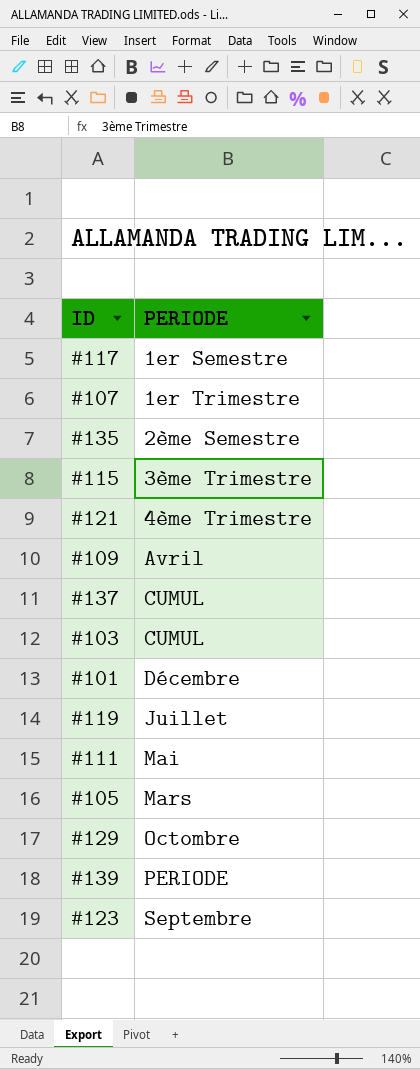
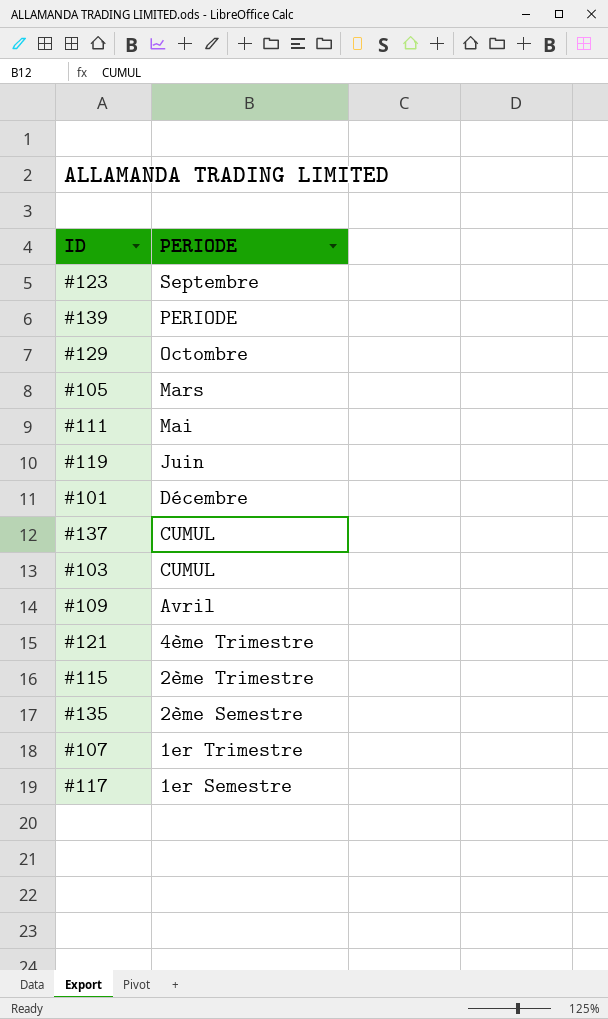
row order: PERIODE ascending -> PERIODE descending
#119 | PERIODE: Juillet -> Juin
#115 | PERIODE: 3ème Trimestre -> 2ème Trimestre

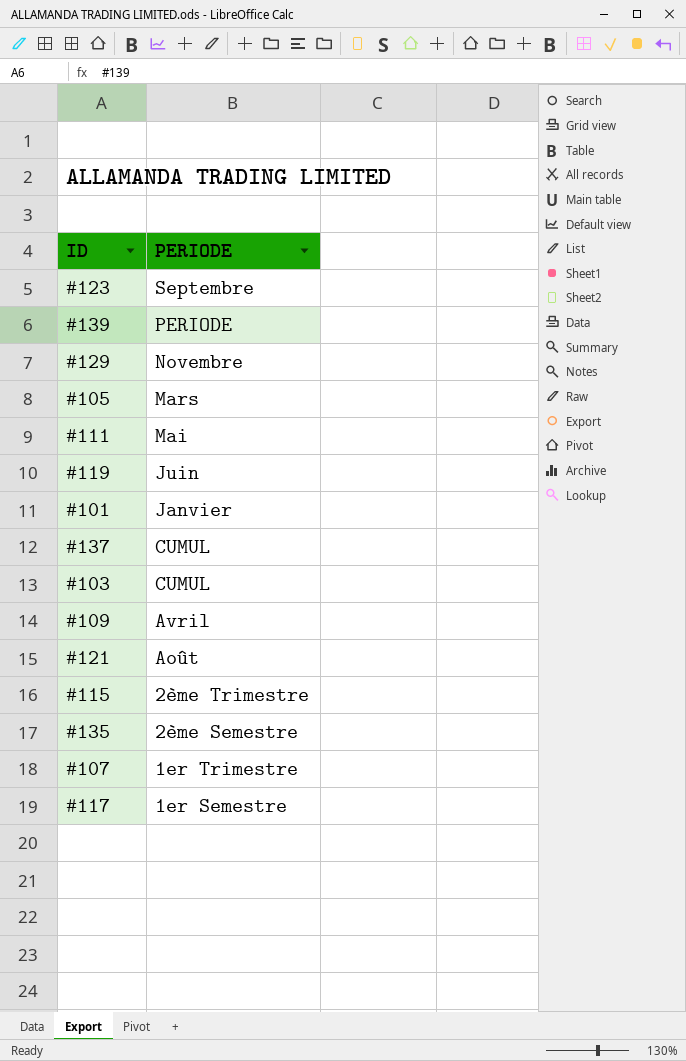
#129 | PERIODE: Octombre -> Novembre
#101 | PERIODE: Décembre -> Janvier
#121 | PERIODE: 4ème Trimestre -> Août

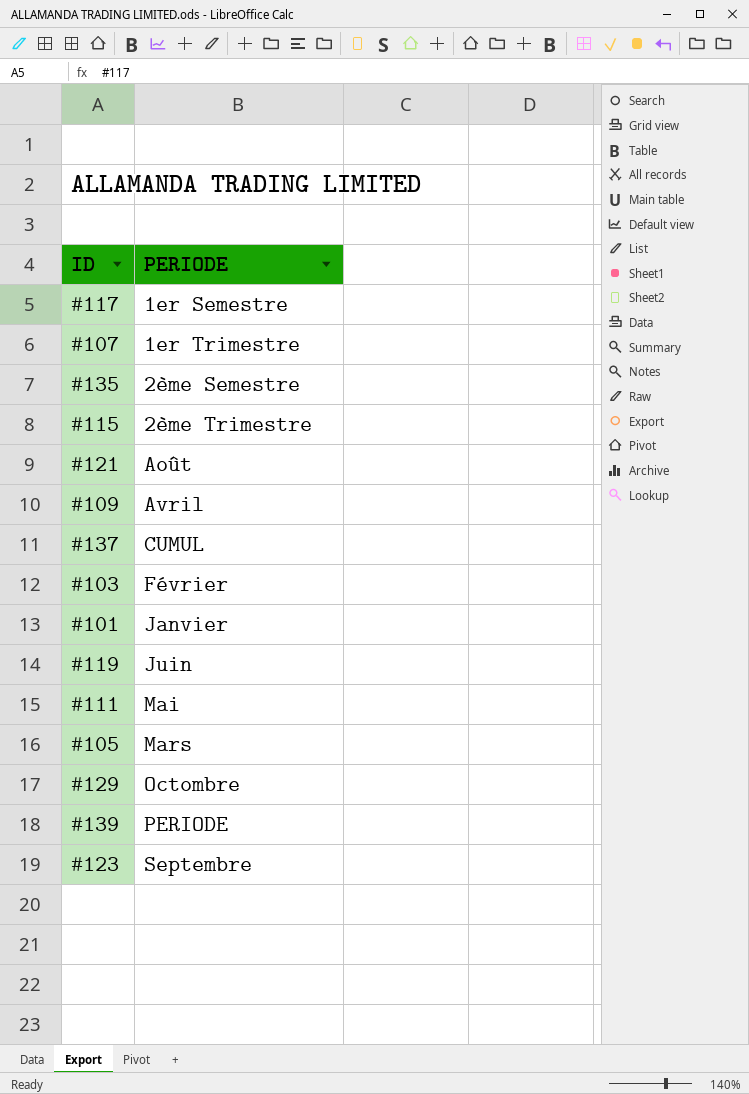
row order: PERIODE descending -> PERIODE ascending
#103 | PERIODE: CUMUL -> Février
#129 | PERIODE: Novembre -> Octombre

